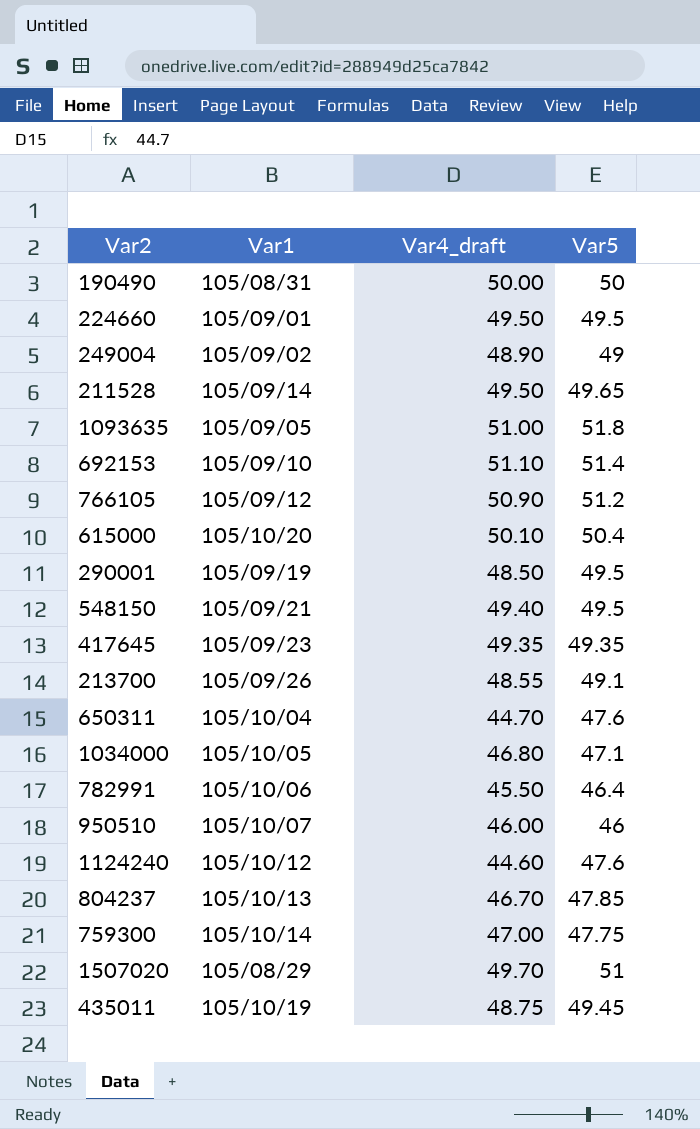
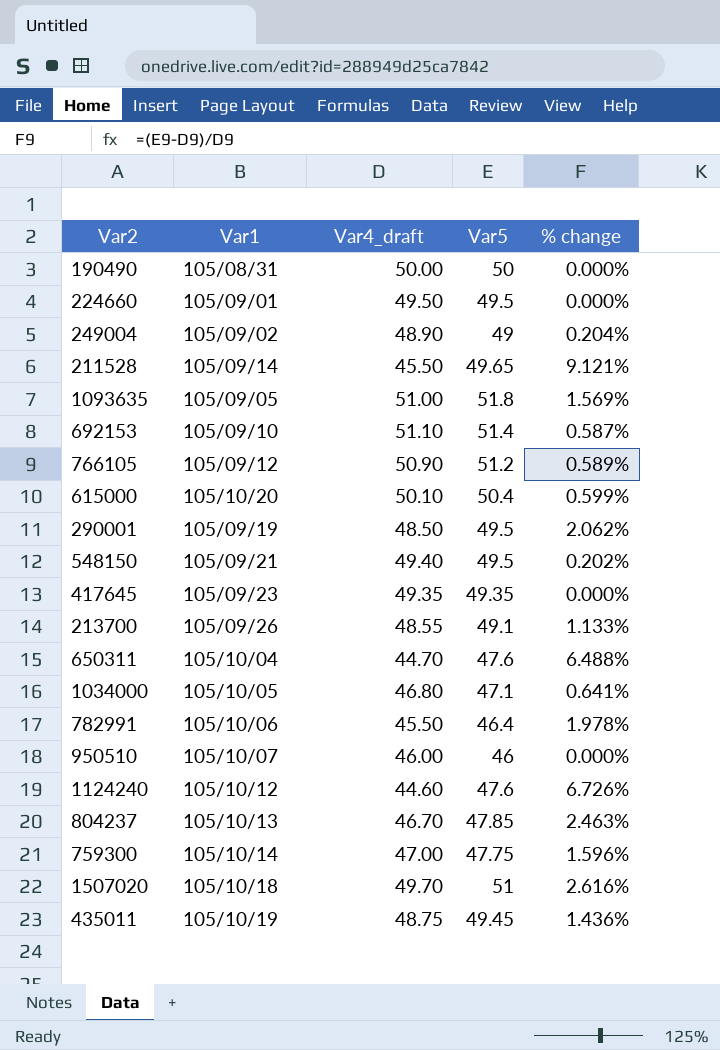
column % change | formula: none -> ([Var5] - [Var4_draft]) / [Var4_draft]
211528 | Var4_draft: 49.50 -> 45.50
1507020 | Var1: 105/08/29 -> 105/10/18

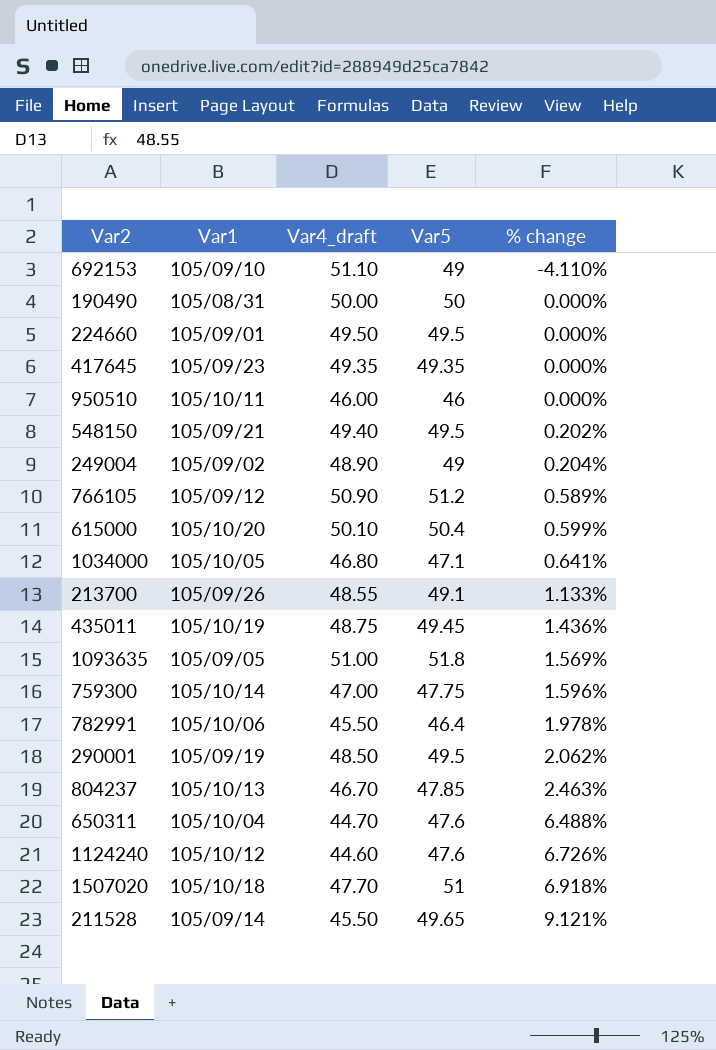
row order: none -> % change ascending
692153 | Var5: 51.4 -> 49
692153 | % change: 0.587% -> -4.110%
950510 | Var1: 105/10/07 -> 105/10/11
1507020 | Var4_draft: 49.70 -> 47.70
1507020 | % change: 2.616% -> 6.918%

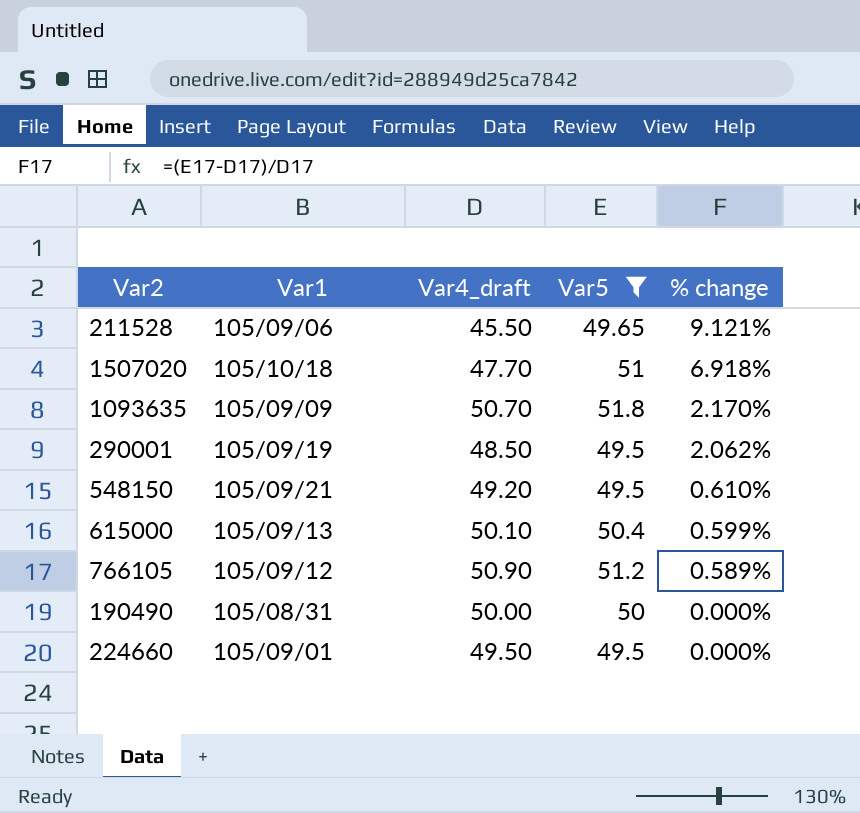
filter: none -> Var5 >= 49.5
row order: % change ascending -> % change descending
211528 | Var1: 105/09/14 -> 105/09/06
1093635 | Var1: 105/09/05 -> 105/09/09
1093635 | Var4_draft: 51.00 -> 50.70
1093635 | % change: 1.569% -> 2.170%
548150 | Var4_draft: 49.40 -> 49.20
548150 | % change: 0.202% -> 0.610%
615000 | Var1: 105/10/20 -> 105/09/13

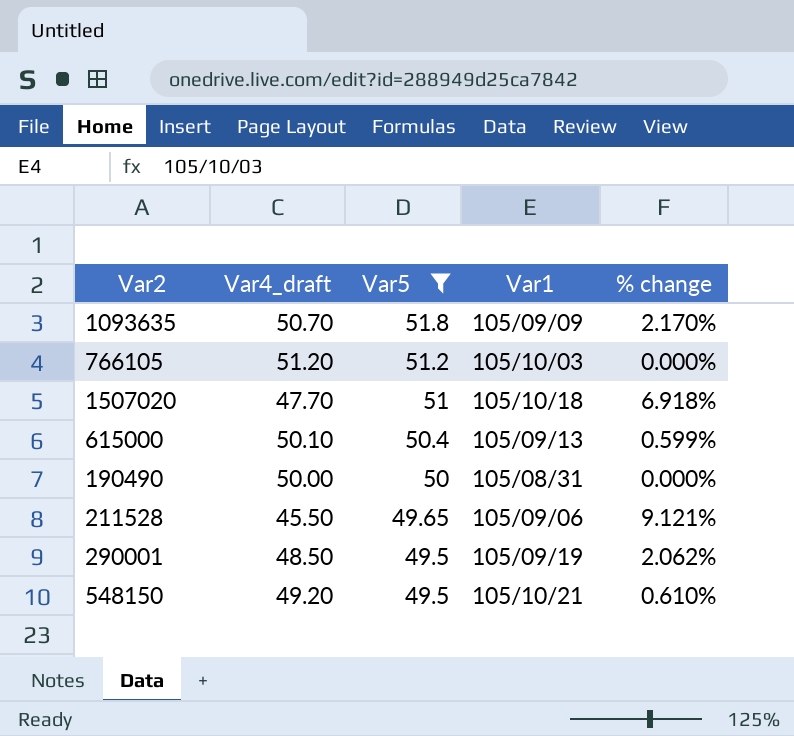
row order: % change descending -> Var5 descending
column Var1 | position: 2 -> 4
row 224660: 105/09/01 | 49.50 | 49.5 | 0.000% -> none
766105 | Var4_draft: 50.90 -> 51.20
766105 | Var1: 105/09/12 -> 105/10/03
766105 | % change: 0.589% -> 0.000%
548150 | Var1: 105/09/21 -> 105/10/21

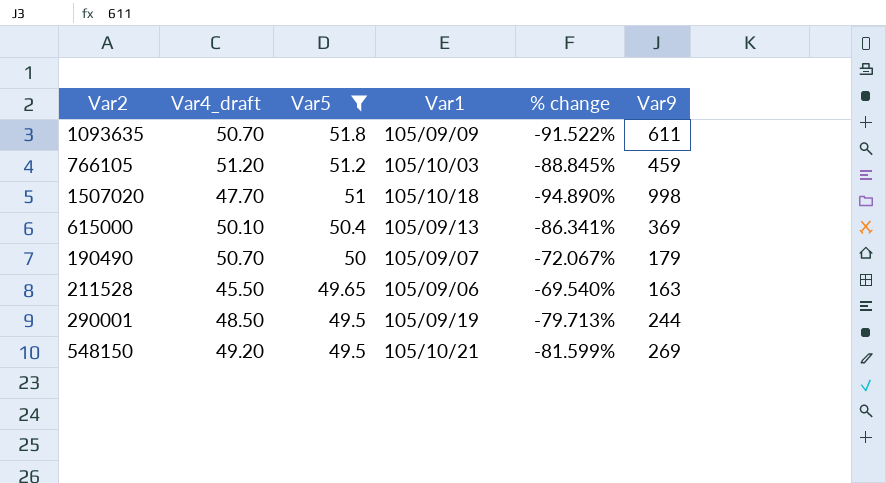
column % change | formula: ([Var5] - [Var4_draft]) / [Var4_draft] -> ([Var5] - [Var9]) / [Var9]
column Var9 | position: none -> 6
190490 | Var4_draft: 50.00 -> 50.70
190490 | Var1: 105/08/31 -> 105/09/07

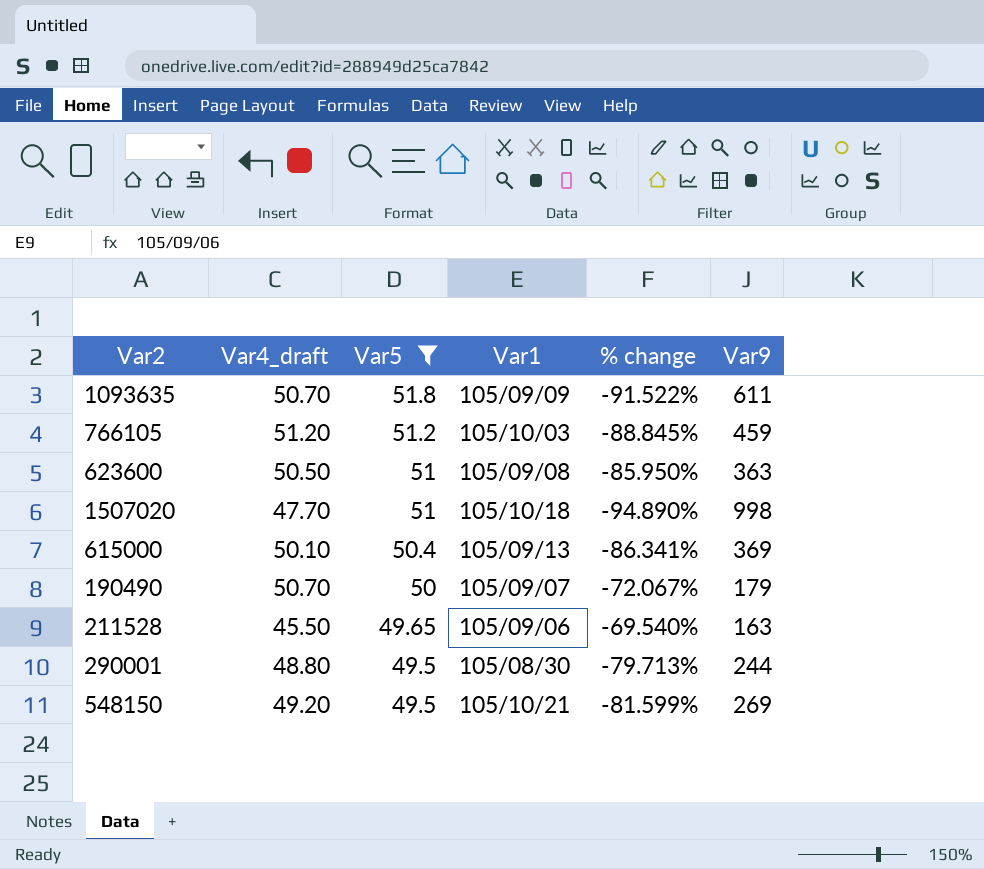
row 623600: none -> 50.50 | 51 | 105/09/08 | -85.950% | 363
290001 | Var4_draft: 48.50 -> 48.80
290001 | Var1: 105/09/19 -> 105/08/30

